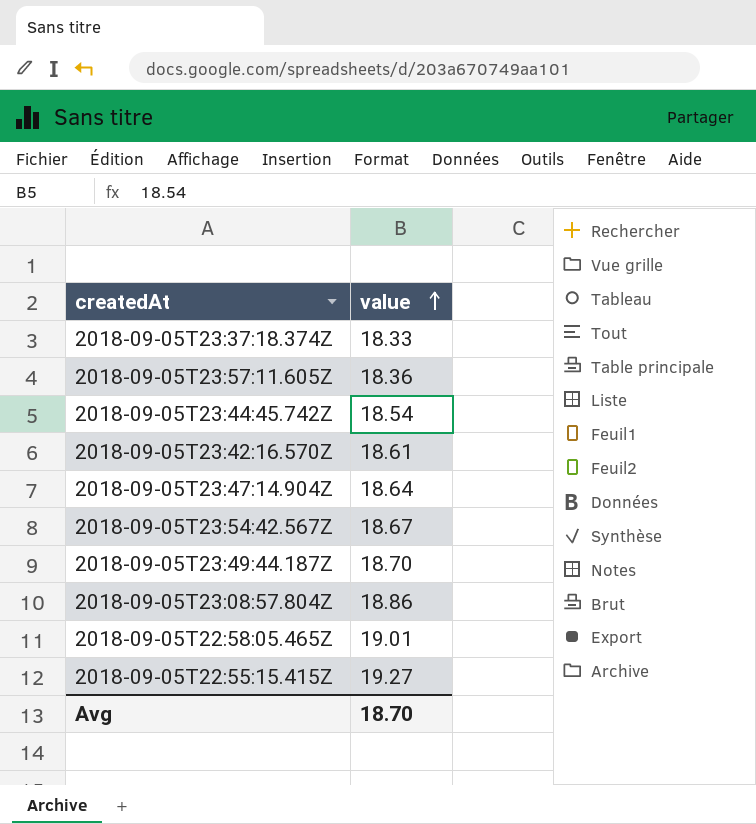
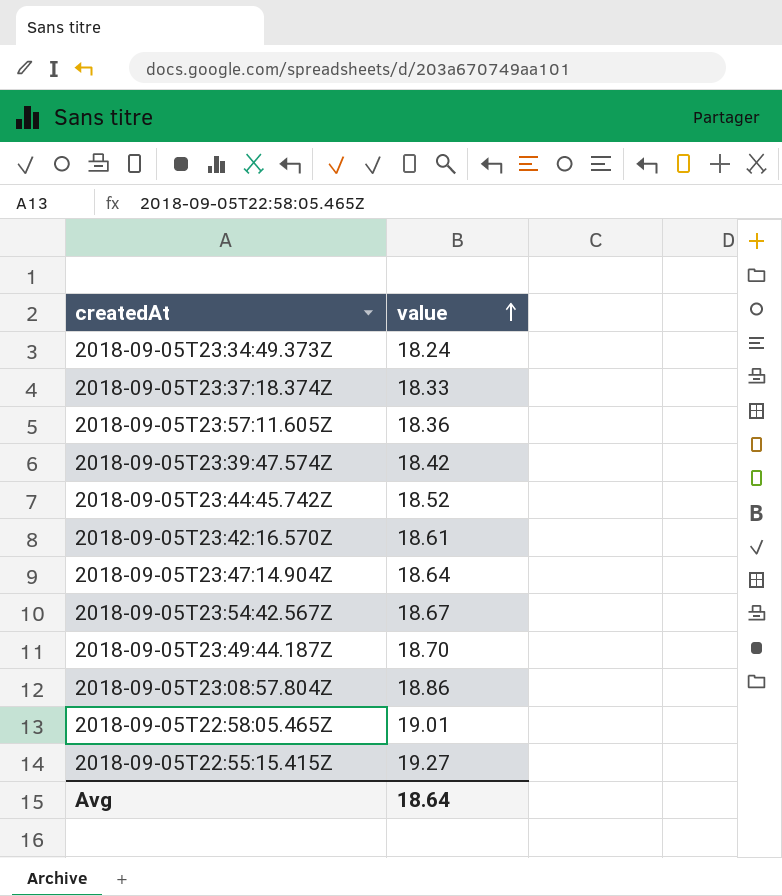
row 2018-09-05T23:34:49.373Z: none -> 18.24
row 2018-09-05T23:39:47.574Z: none -> 18.42
2018-09-05T23:44:45.742Z | value: 18.54 -> 18.52
Avg | value: 18.70 -> 18.64

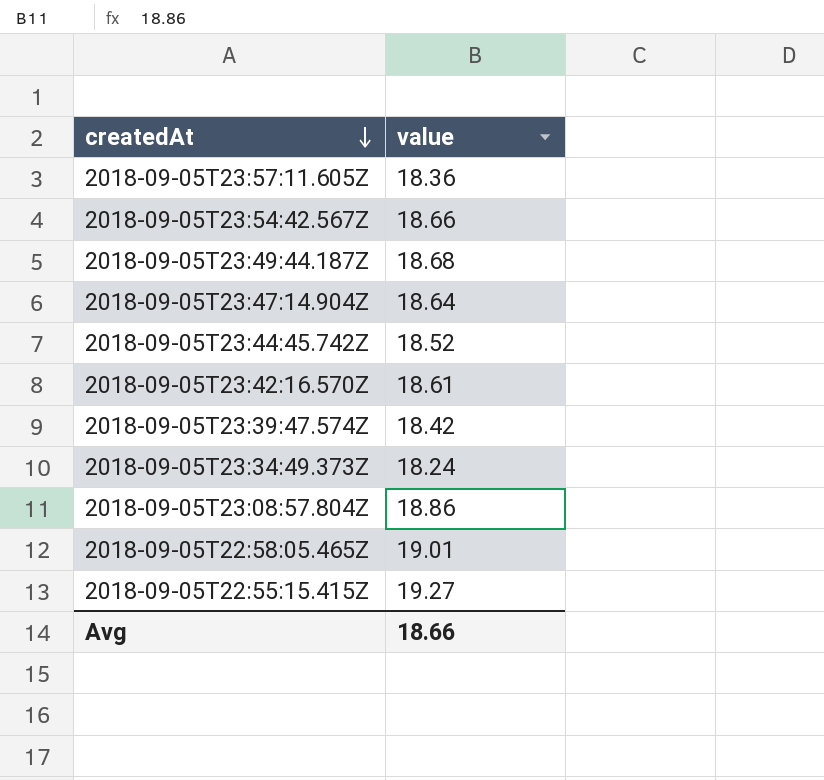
row order: value ascending -> createdAt descending
row 2018-09-05T23:37:18.374Z: 18.33 -> none
2018-09-05T23:54:42.567Z | value: 18.67 -> 18.66
2018-09-05T23:49:44.187Z | value: 18.70 -> 18.68
Avg | value: 18.64 -> 18.66

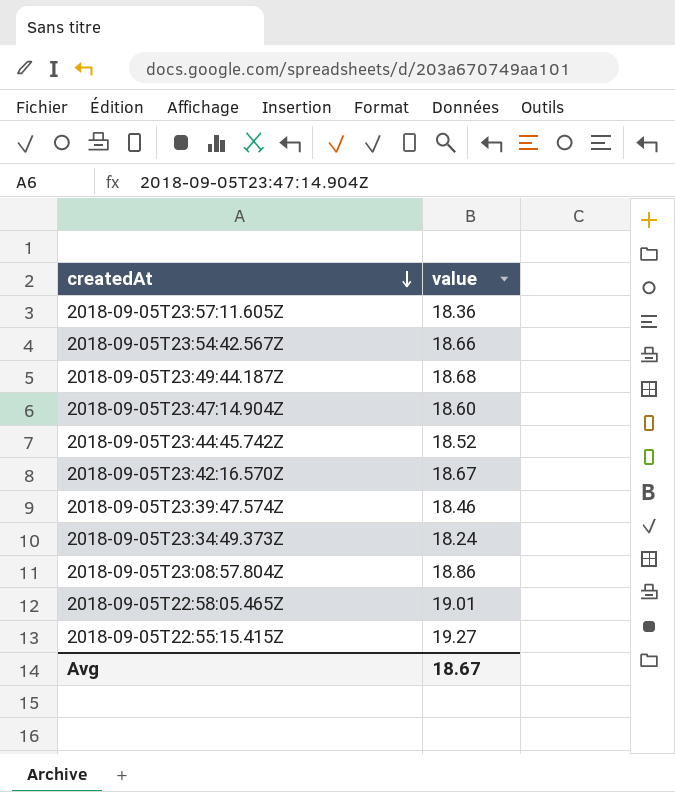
2018-09-05T23:47:14.904Z | value: 18.64 -> 18.60
2018-09-05T23:42:16.570Z | value: 18.61 -> 18.67
2018-09-05T23:39:47.574Z | value: 18.42 -> 18.46
Avg | value: 18.66 -> 18.67

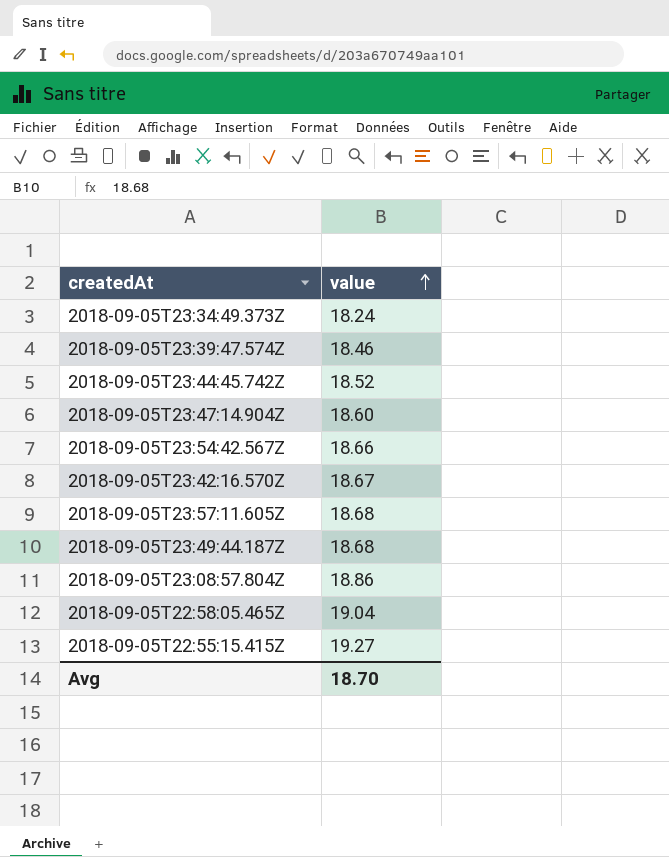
row order: createdAt descending -> value ascending
2018-09-05T23:57:11.605Z | value: 18.36 -> 18.68
2018-09-05T22:58:05.465Z | value: 19.01 -> 19.04
Avg | value: 18.67 -> 18.70

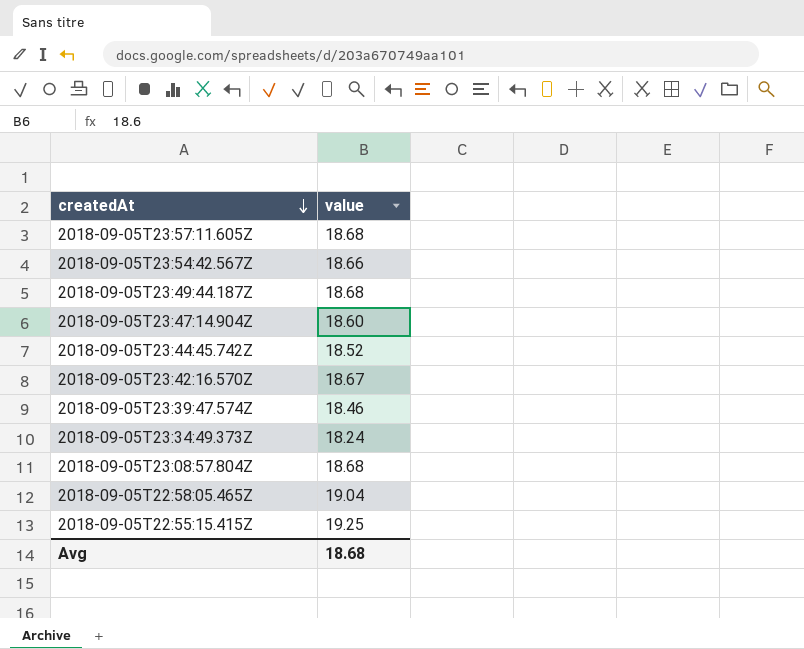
row order: value ascending -> createdAt descending
2018-09-05T23:08:57.804Z | value: 18.86 -> 18.68
2018-09-05T22:55:15.415Z | value: 19.27 -> 19.25
Avg | value: 18.70 -> 18.68

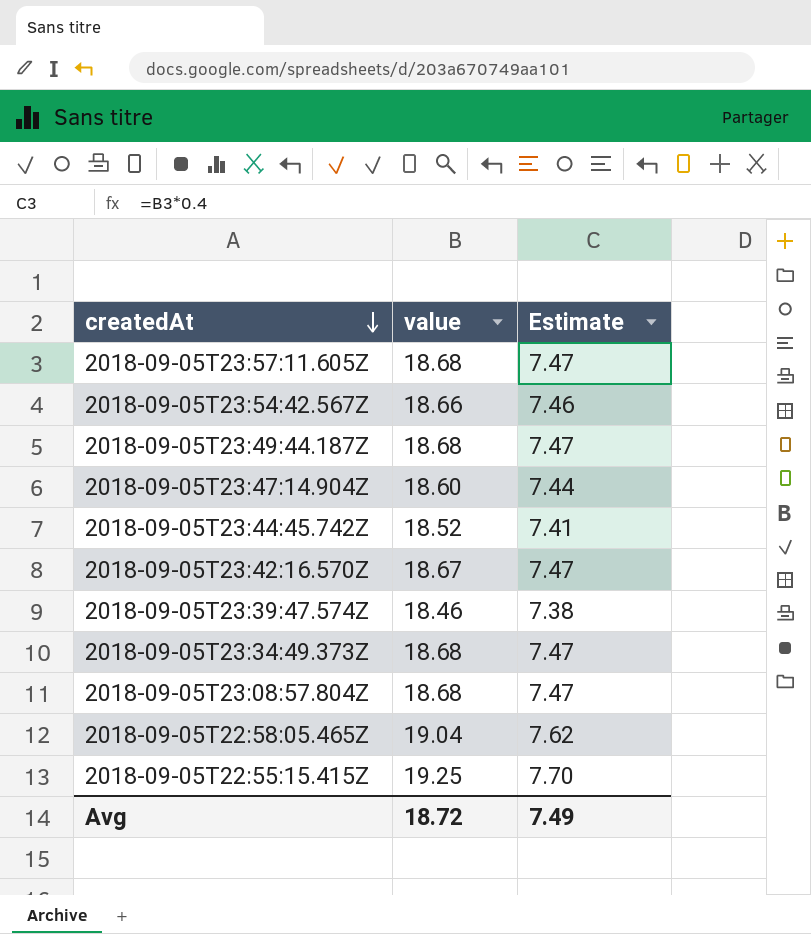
column Estimate | formula: none -> [value] * 0.4
2018-09-05T23:34:49.373Z | value: 18.24 -> 18.68
Avg | value: 18.68 -> 18.72

